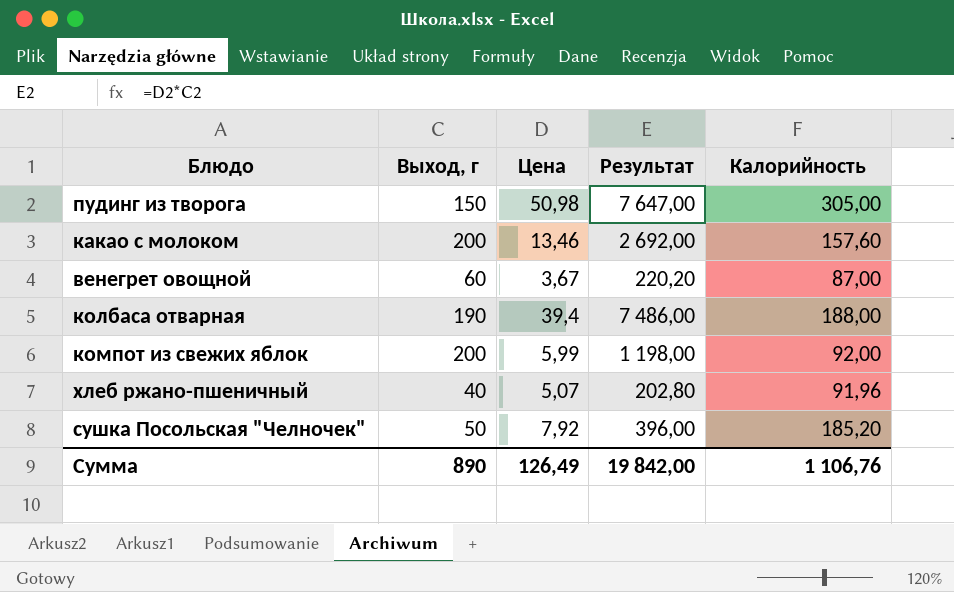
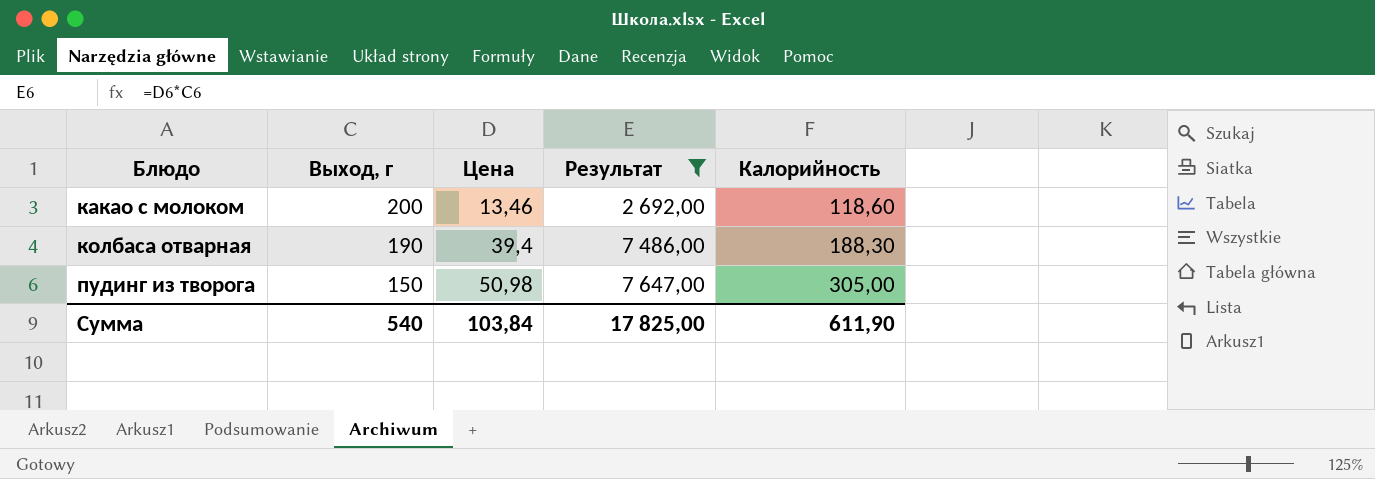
filter: none -> Результат >= 2 692,00
row order: none -> Блюдо ascending
какао с молоком | Калорийность: 157,60 -> 118,60
колбаса отварная | Калорийность: 188,00 -> 188,30
Сумма | Выход, г: 890 -> 540
Сумма | Цена: 126,49 -> 103,84
Сумма | Результат: 19 842,00 -> 17 825,00
Сумма | Калорийность: 1 106,76 -> 611,90

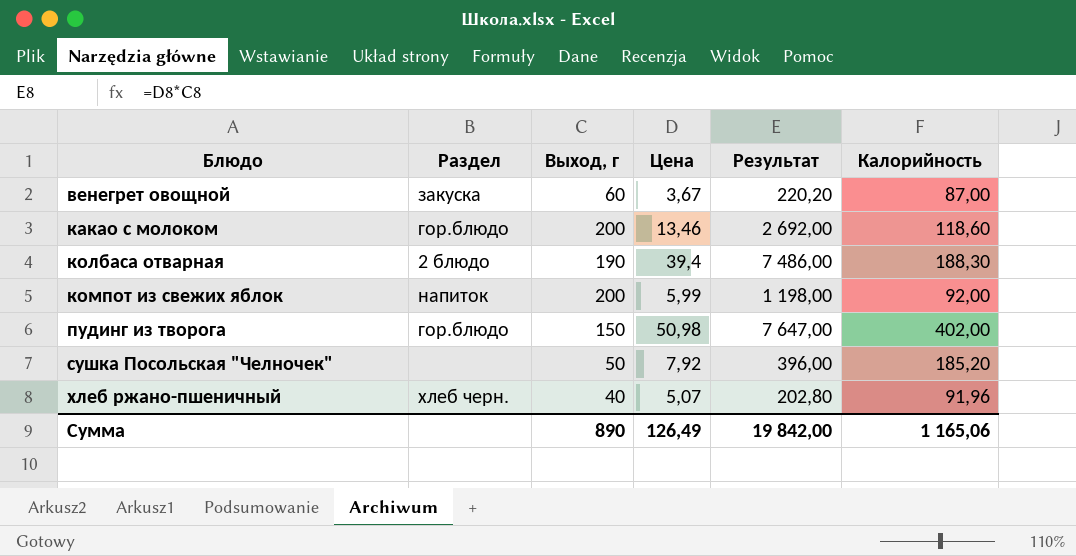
filter: Результат >= 2 692,00 -> none
column Раздел | position: none -> 2
пудинг из творога | Калорийность: 305,00 -> 402,00
Сумма | Выход, г: 540 -> 890
Сумма | Цена: 103,84 -> 126,49
Сумма | Результат: 17 825,00 -> 19 842,00
Сумма | Калорийность: 611,90 -> 1 165,06

